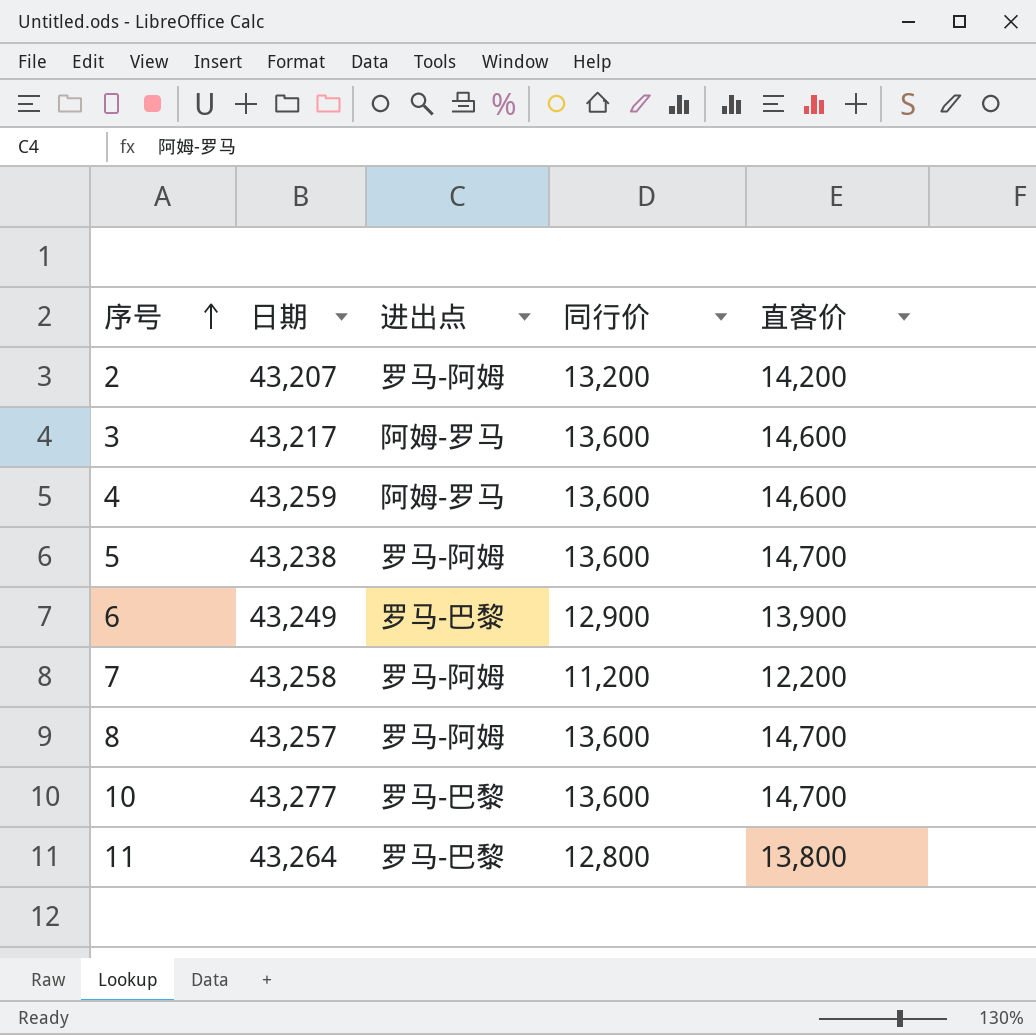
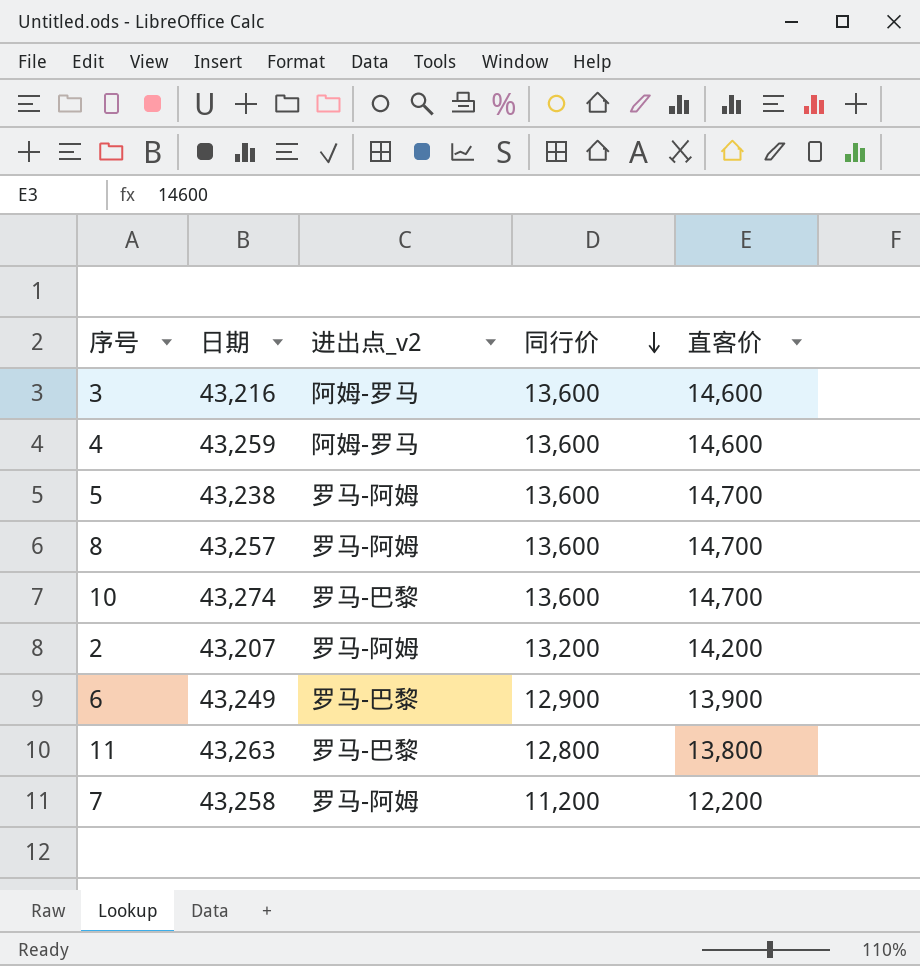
row order: 序号 ascending -> 同行价 descending
column name: 进出点 -> 进出点_v2
3 | 日期: 43,217 -> 43,216
10 | 日期: 43,277 -> 43,274
11 | 日期: 43,264 -> 43,263

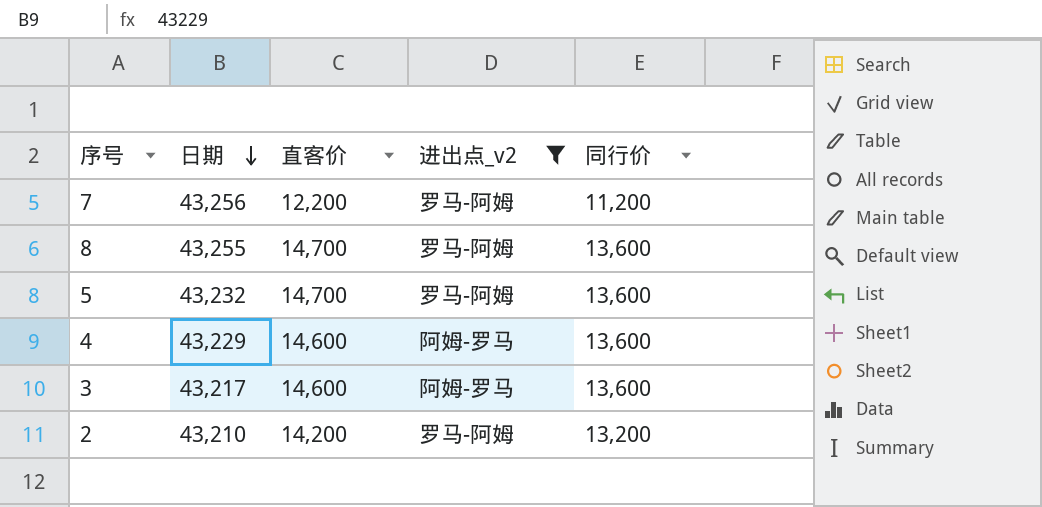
filter: none -> 进出点_v2 != 罗马-巴黎
row order: 同行价 descending -> 日期 descending
column 直客价 | position: 5 -> 3
7 | 日期: 43,258 -> 43,256
8 | 日期: 43,257 -> 43,255
5 | 日期: 43,238 -> 43,232
4 | 日期: 43,259 -> 43,229
3 | 日期: 43,216 -> 43,217
2 | 日期: 43,207 -> 43,210

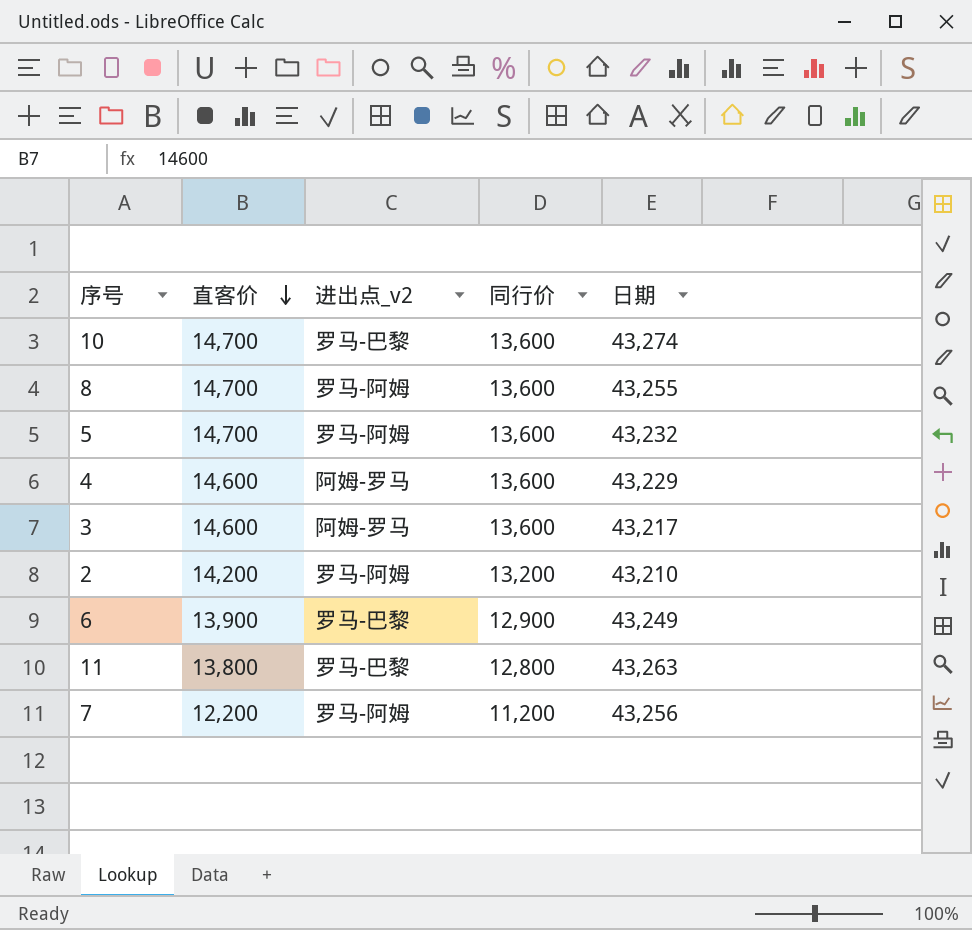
filter: 进出点_v2 != 罗马-巴黎 -> none
row order: 日期 descending -> 直客价 descending
column 日期 | position: 2 -> 5

